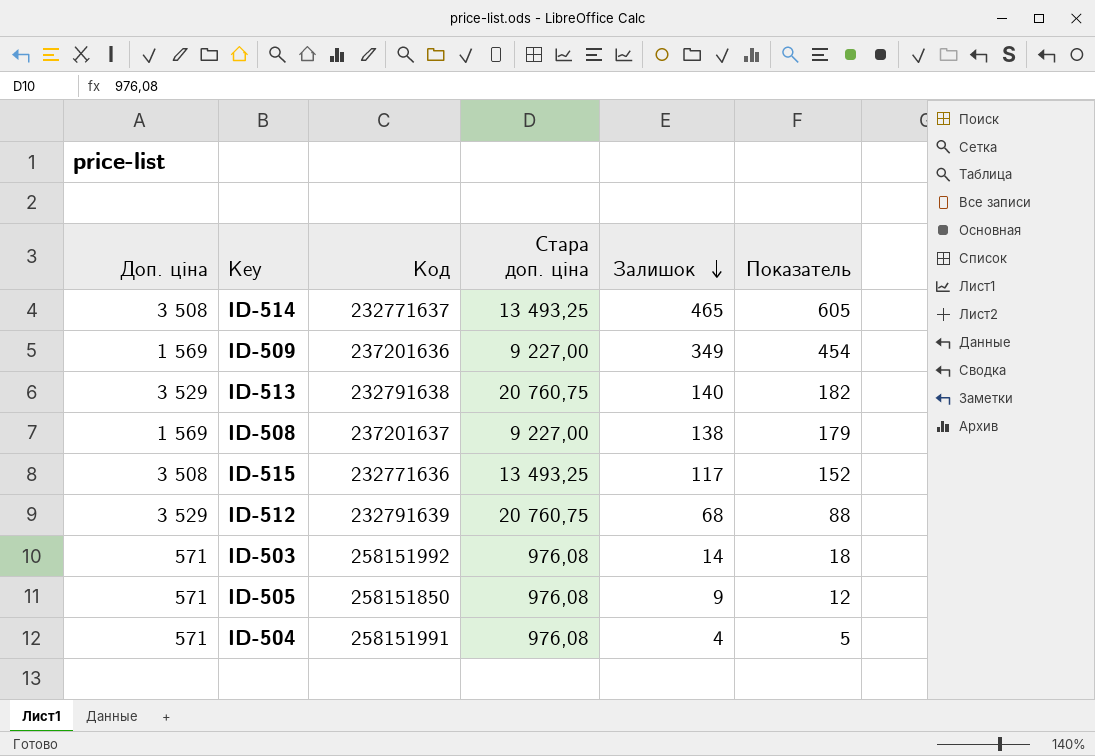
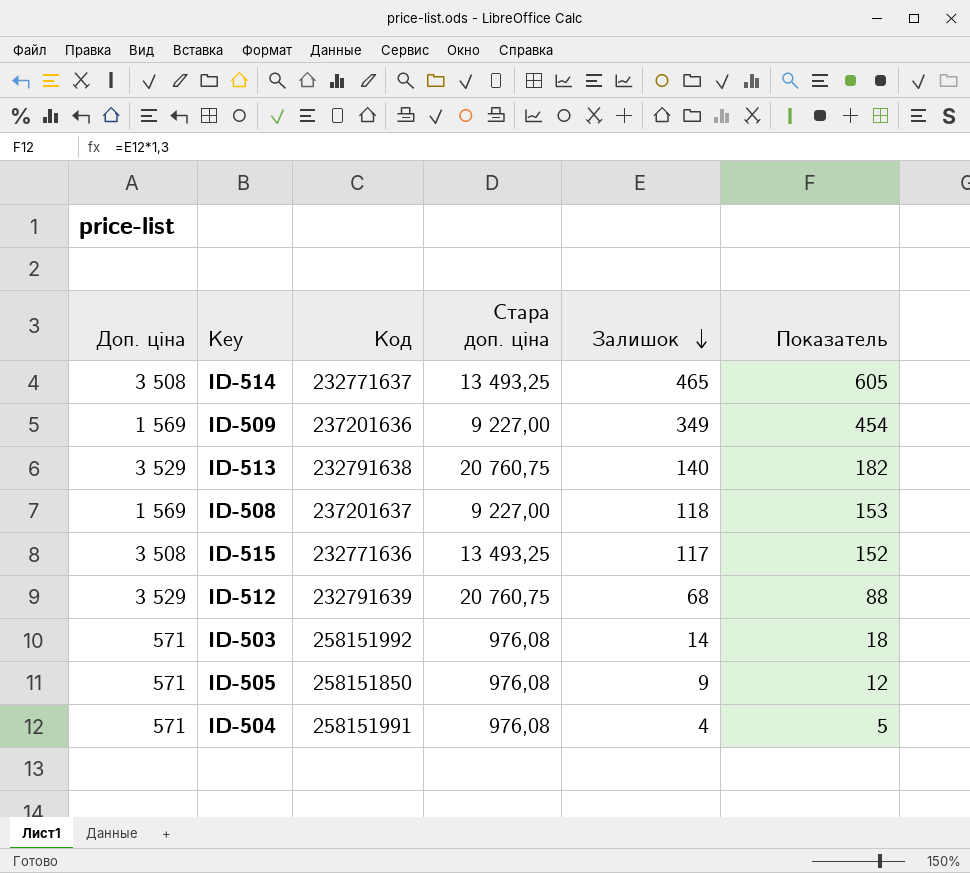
ID-508 | Залишок: 138 -> 118
ID-508 | Показатель: 179 -> 153

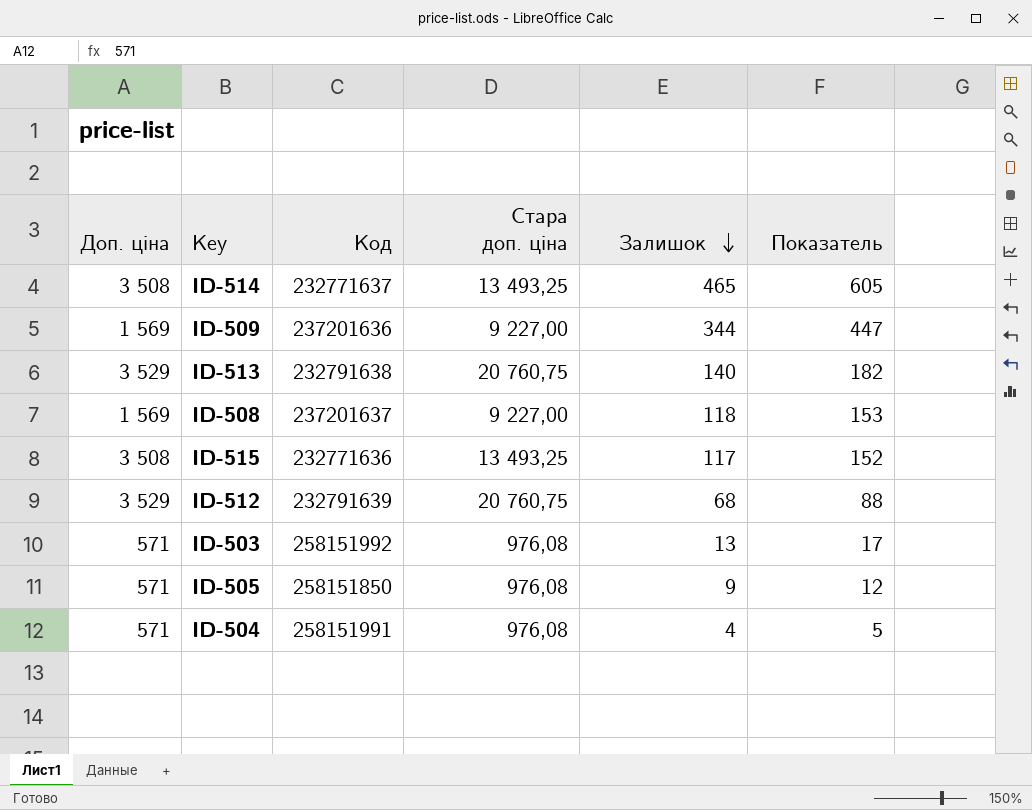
ID-509 | Залишок: 349 -> 344
ID-509 | Показатель: 454 -> 447
ID-503 | Залишок: 14 -> 13
ID-503 | Показатель: 18 -> 17

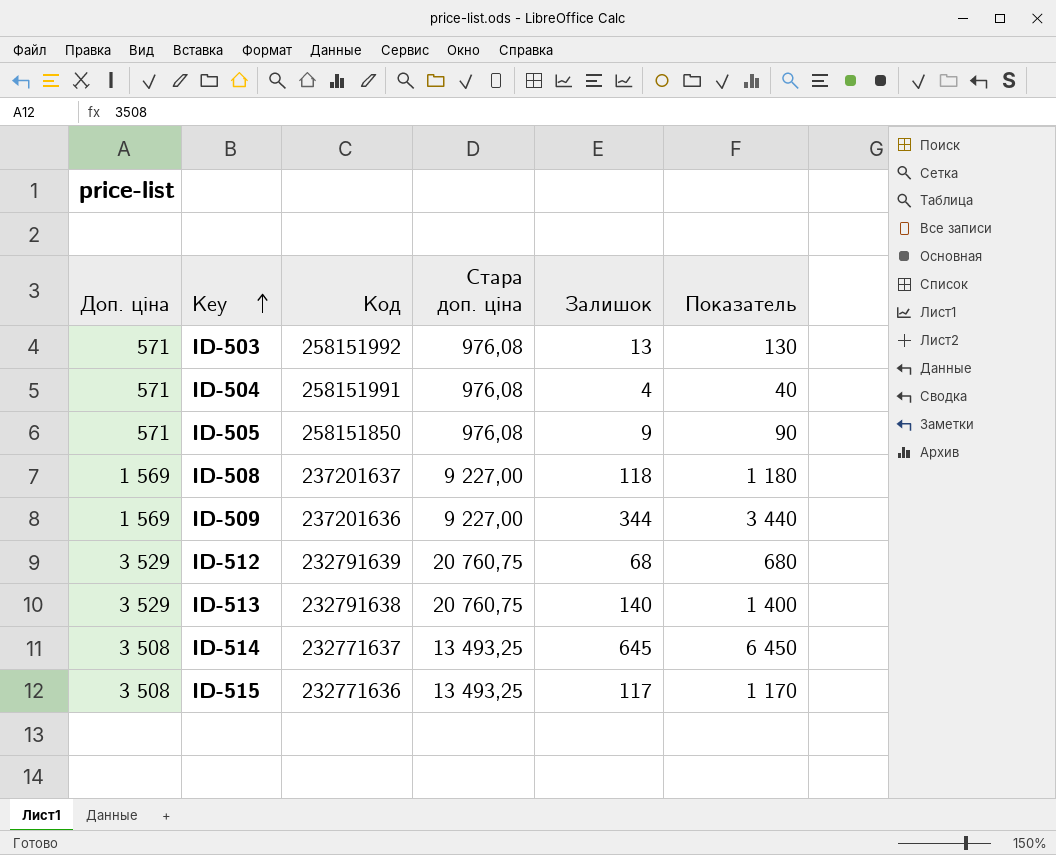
row order: Залишок descending -> Key ascending
column Показатель | formula: [Залишок] * 1,3 -> [Залишок] * 10
ID-514 | Залишок: 465 -> 645

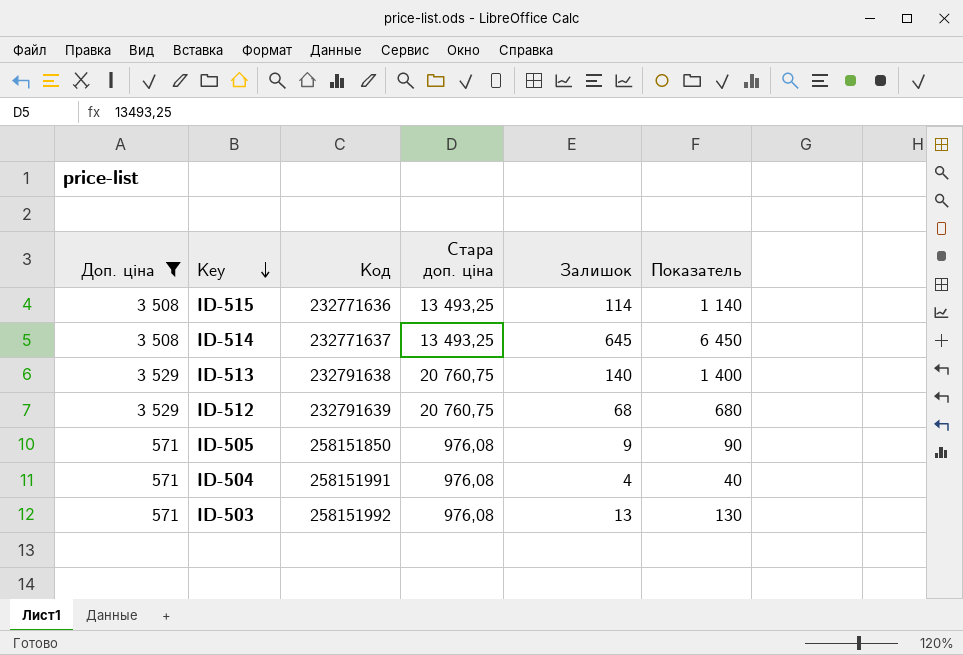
filter: none -> Доп. ціна != 1 569
row order: Key ascending -> Key descending
ID-515 | Залишок: 117 -> 114
ID-515 | Показатель: 1 170 -> 1 140

